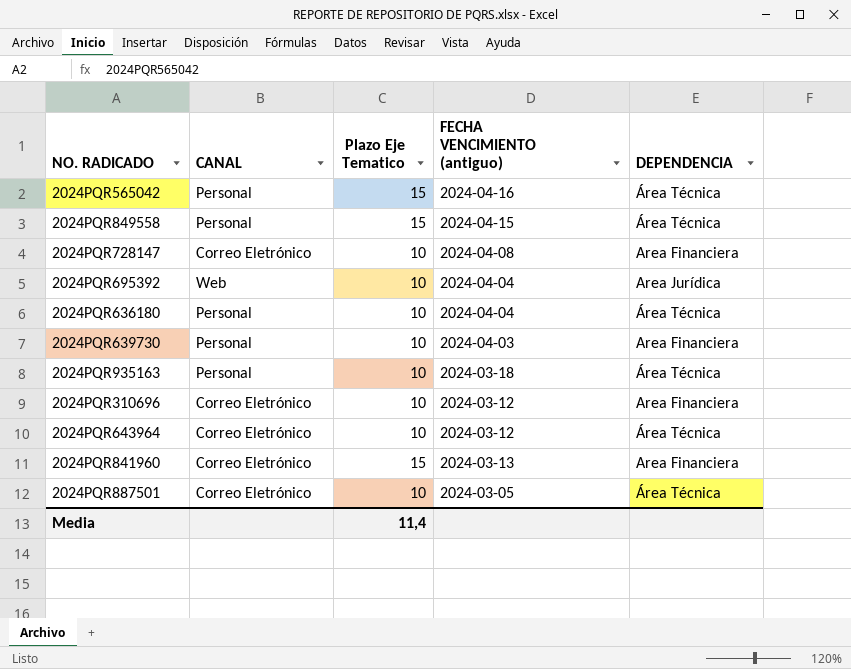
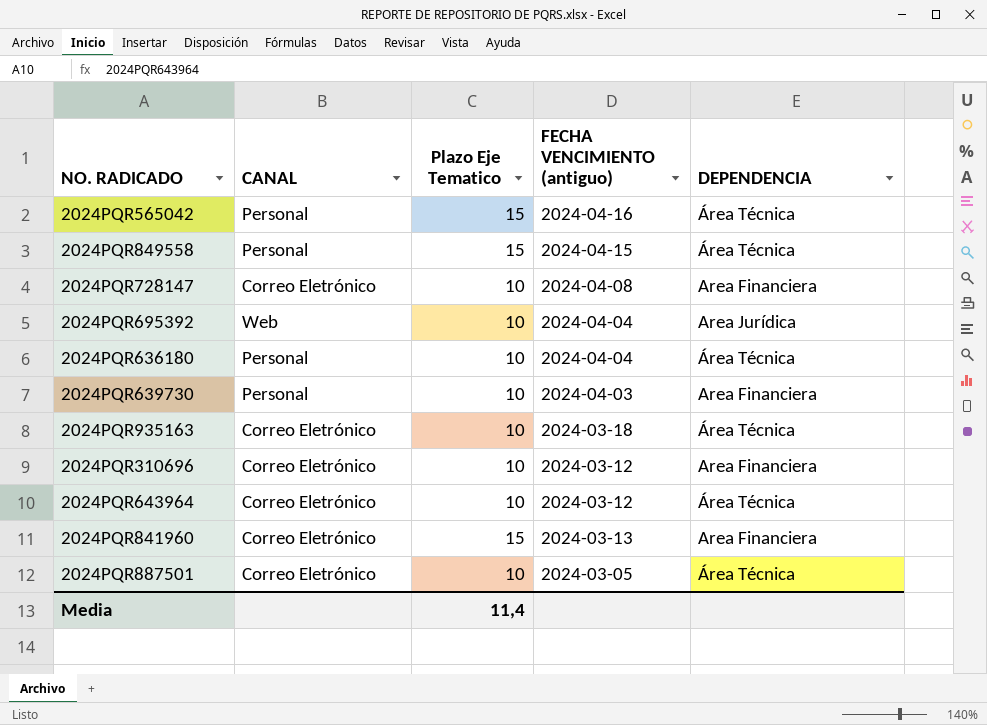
2024PQR935163 | CANAL: Personal -> Correo Eletrónico

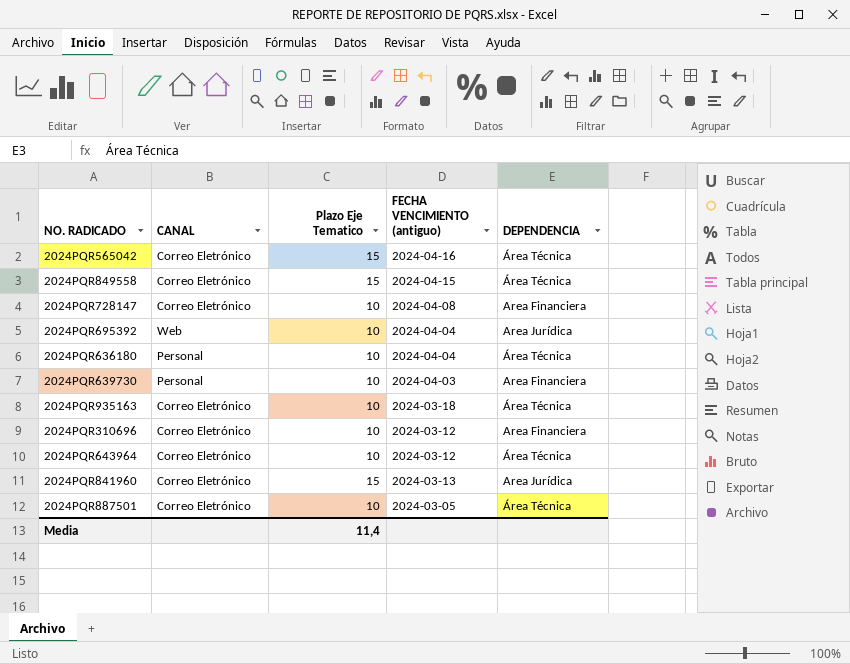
2024PQR565042 | CANAL: Personal -> Correo Eletrónico
2024PQR849558 | CANAL: Personal -> Correo Eletrónico
2024PQR841960 | DEPENDENCIA: Area Financiera -> Area Jurídica

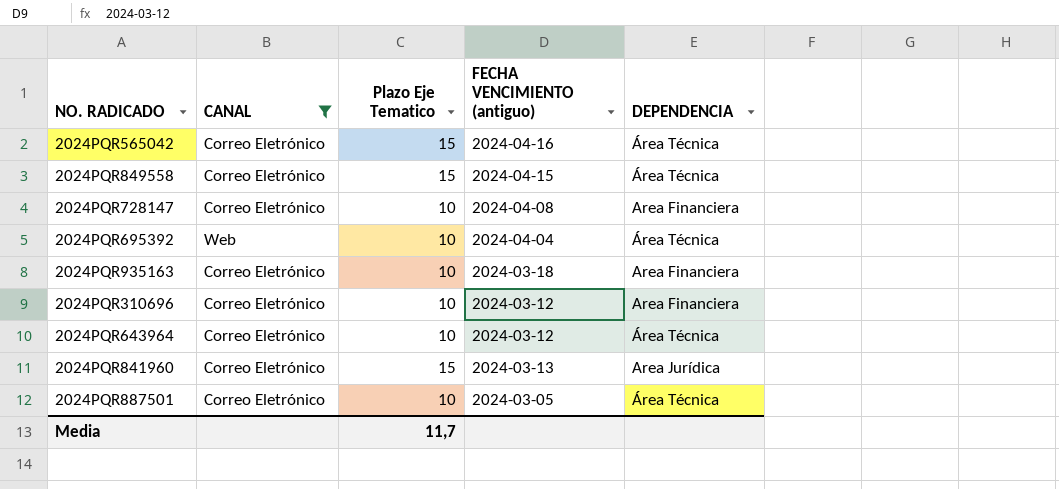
filter: none -> CANAL != Personal
2024PQR695392 | DEPENDENCIA: Area Jurídica -> Área Técnica
2024PQR935163 | DEPENDENCIA: Área Técnica -> Area Financiera
Media | Plazo Eje Tematico: 11,4 -> 11,7

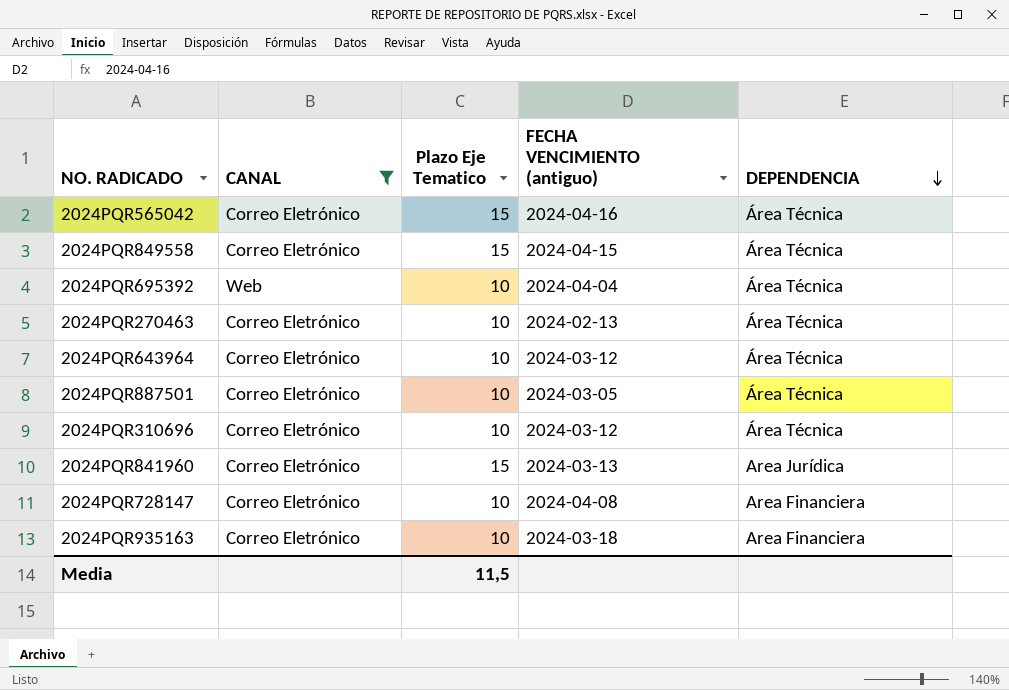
row order: none -> DEPENDENCIA descending
row 2024PQR270463: none -> Correo Eletrónico | 10 | 2024-02-13 | Área Técnica
2024PQR310696 | DEPENDENCIA: Area Financiera -> Área Técnica
Media | Plazo Eje Tematico: 11,7 -> 11,5

